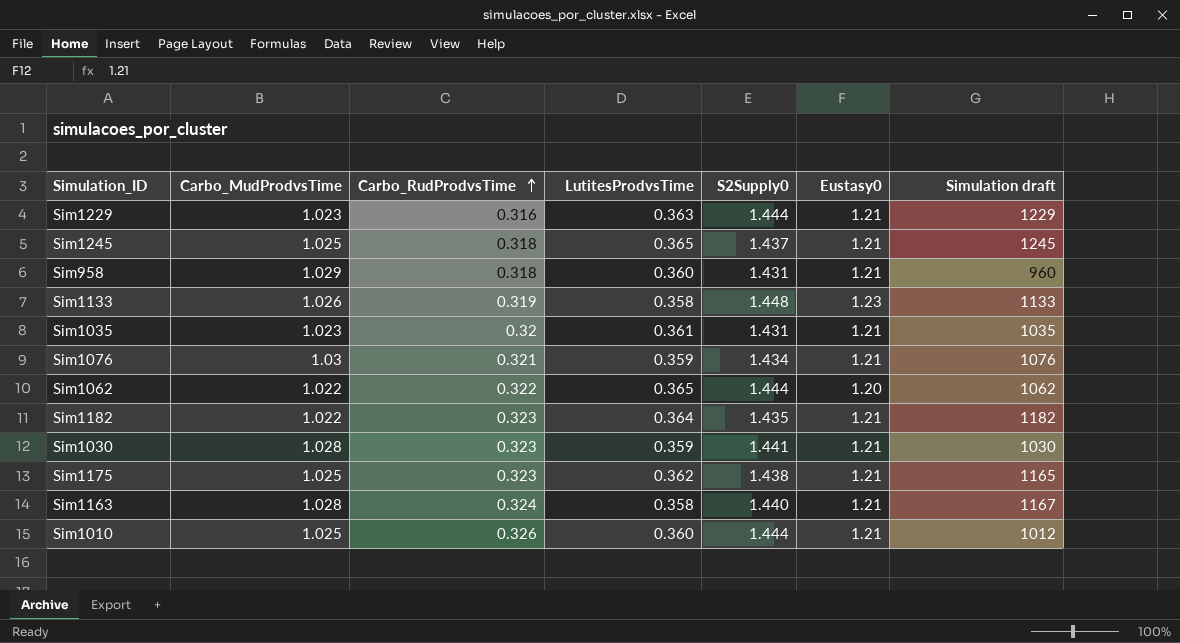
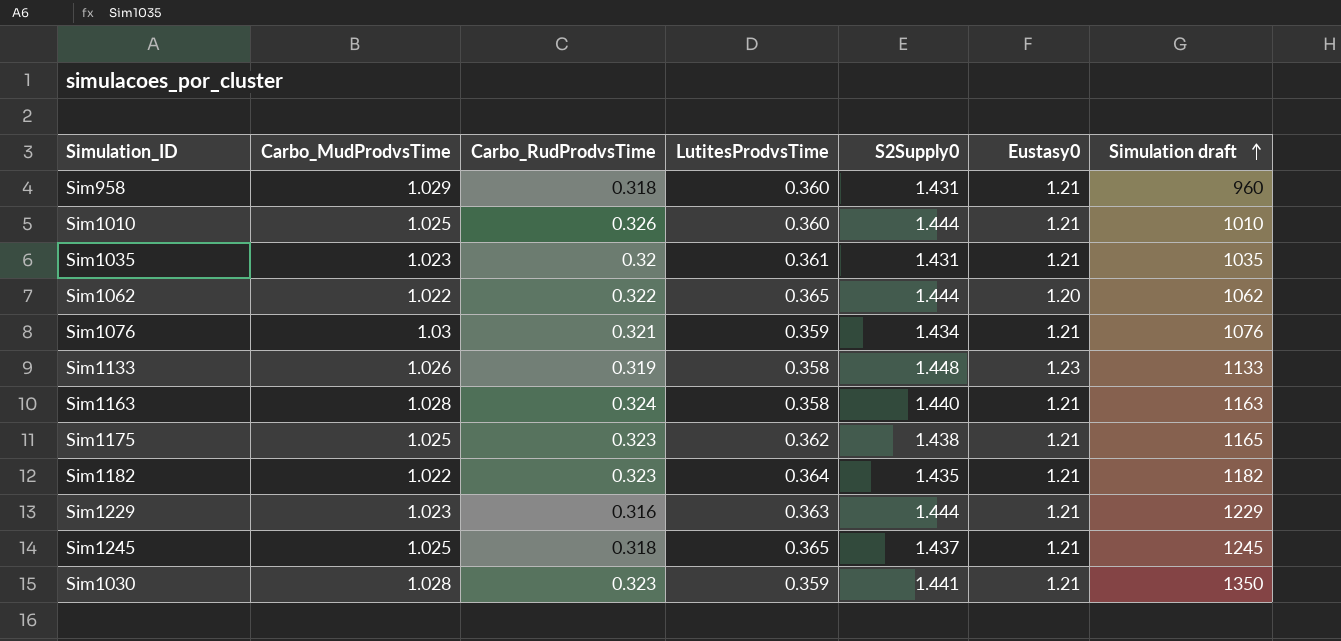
row order: Carbo_RudProdvsTime ascending -> Simulation draft ascending
Sim1010 | Simulation draft: 1012 -> 1010
Sim1163 | Simulation draft: 1167 -> 1163
Sim1030 | Simulation draft: 1030 -> 1350

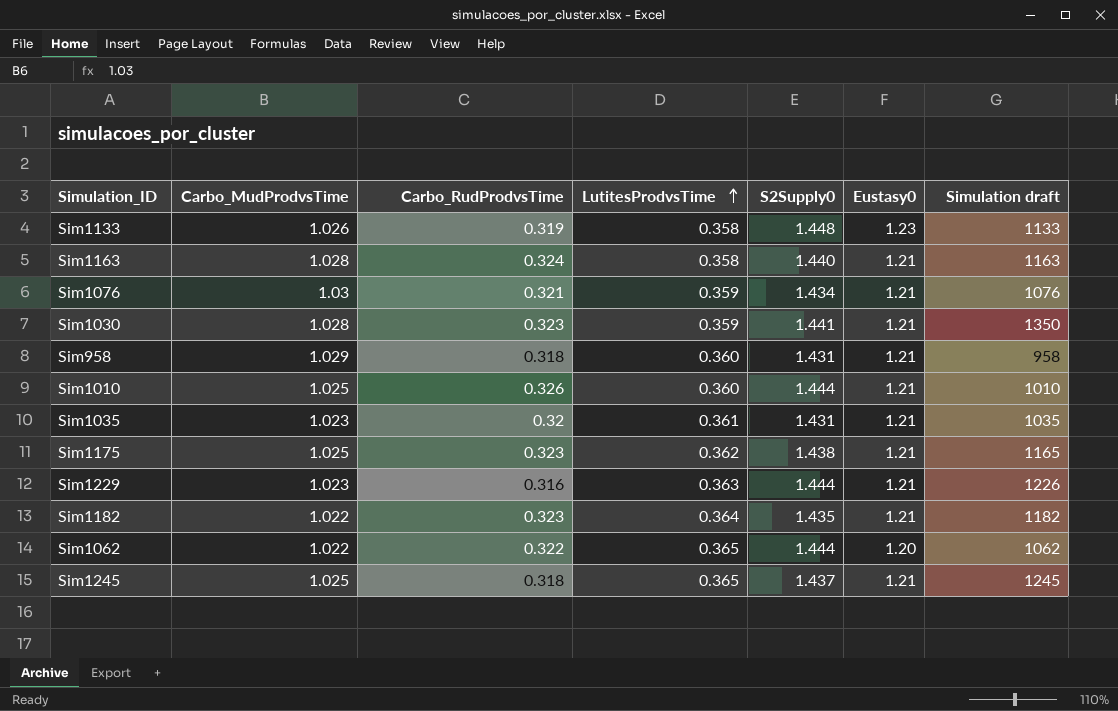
row order: Simulation draft ascending -> LutitesProdvsTime ascending
Sim958 | Simulation draft: 960 -> 958
Sim1229 | Simulation draft: 1229 -> 1226

